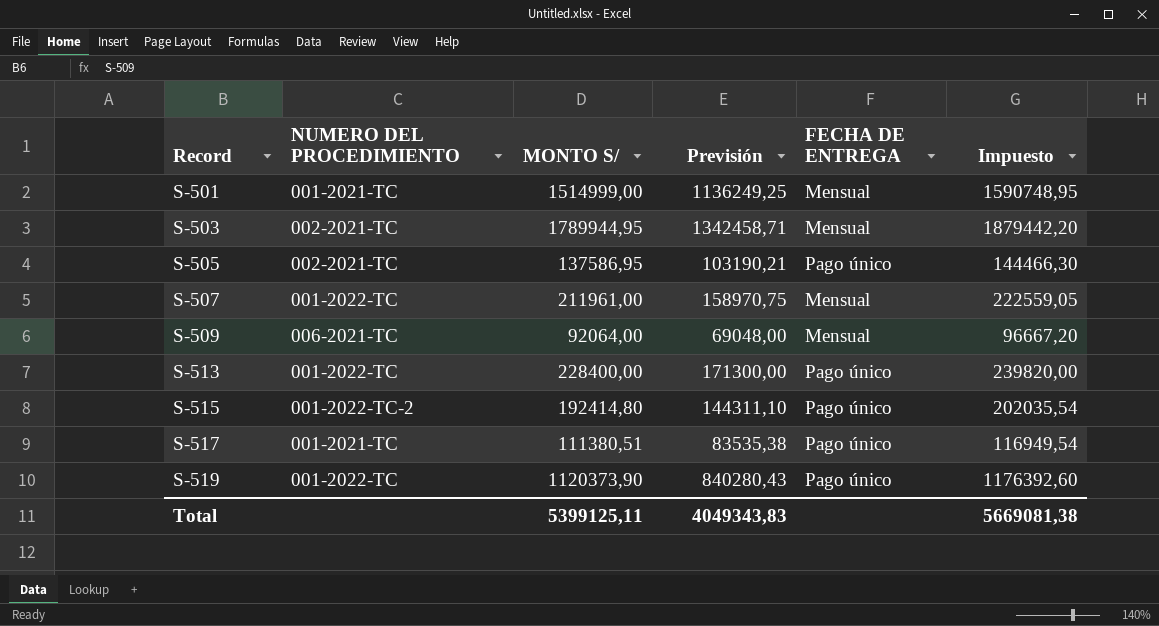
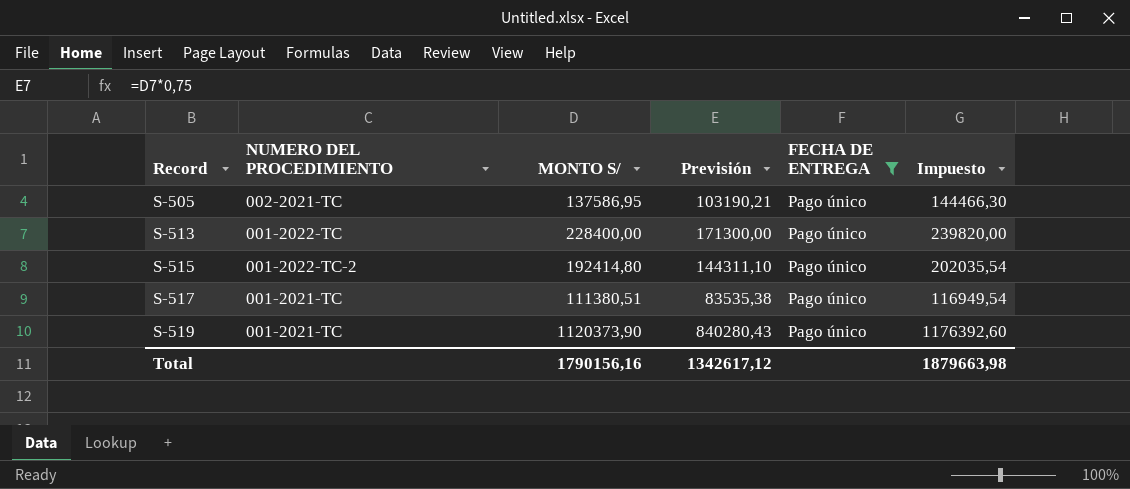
filter: none -> FECHA DE ENTREGA = Pago único
S-519 | NUMERO DEL PROCEDIMIENTO: 001-2022-TC -> 001-2021-TC
Total | MONTO S/: 5399125,11 -> 1790156,16
Total | Previsión: 4049343,83 -> 1342617,12
Total | Impuesto: 5669081,38 -> 1879663,98

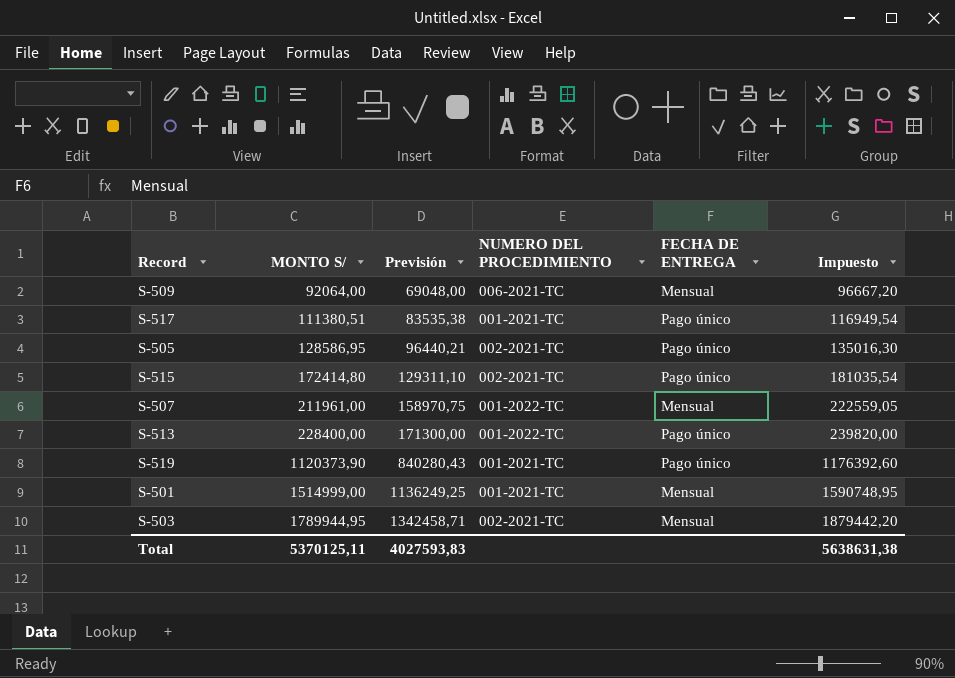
filter: FECHA DE ENTREGA = Pago único -> none
row order: Record ascending -> MONTO S/ ascending
column NUMERO DEL PROCEDIMIENTO | position: 2 -> 4
S-505 | MONTO S/: 137586,95 -> 128586,95
S-505 | Previsión: 103190,21 -> 96440,21
S-505 | Impuesto: 144466,30 -> 135016,30
S-515 | MONTO S/: 192414,80 -> 172414,80
S-515 | Previsión: 144311,10 -> 129311,10
S-515 | NUMERO DEL PROCEDIMIENTO: 001-2022-TC-2 -> 002-2021-TC
S-515 | Impuesto: 202035,54 -> 181035,54
Total | MONTO S/: 1790156,16 -> 5370125,11
Total | Previsión: 1342617,12 -> 4027593,83
Total | Impuesto: 1879663,98 -> 5638631,38

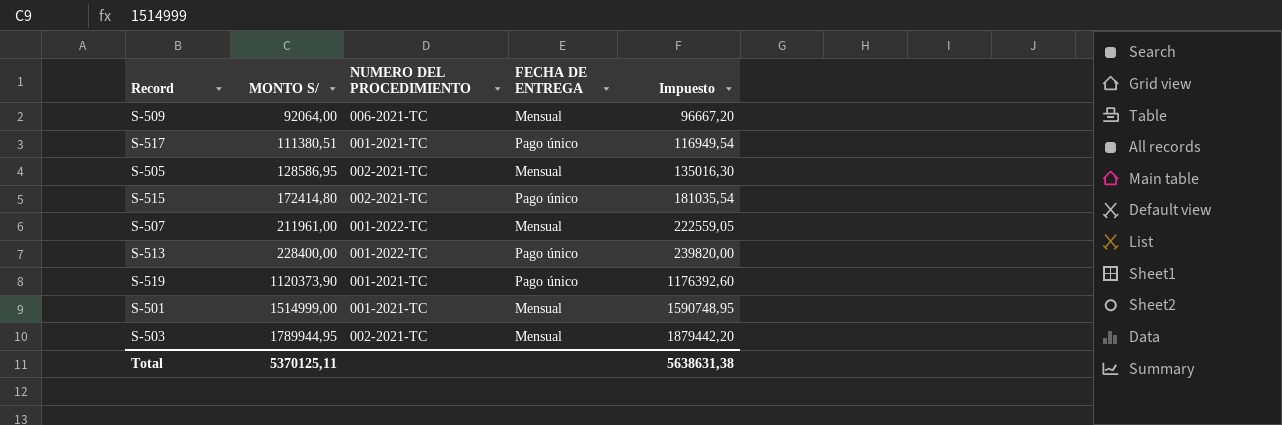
column Previsión | formula: [MONTO S/] * 0,75 -> none
S-505 | FECHA DE ENTREGA: Pago único -> Mensual

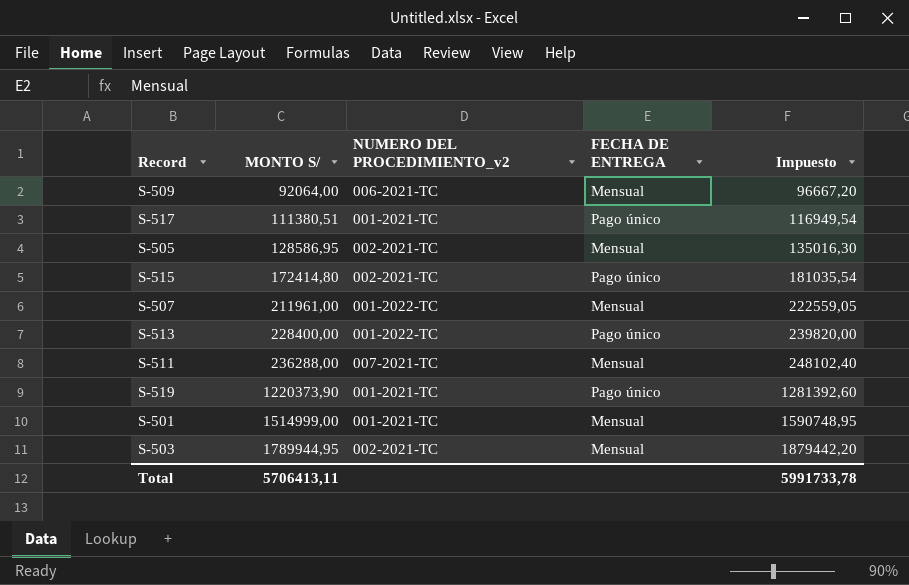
column name: NUMERO DEL PROCEDIMIENTO -> NUMERO DEL PROCEDIMIENTO_v2
row S-511: none -> 236288,00 | 007-2021-TC | Mensual | 248102,40
S-519 | MONTO S/: 1120373,90 -> 1220373,90
S-519 | Impuesto: 1176392,60 -> 1281392,60
Total | MONTO S/: 5370125,11 -> 5706413,11
Total | Impuesto: 5638631,38 -> 5991733,78

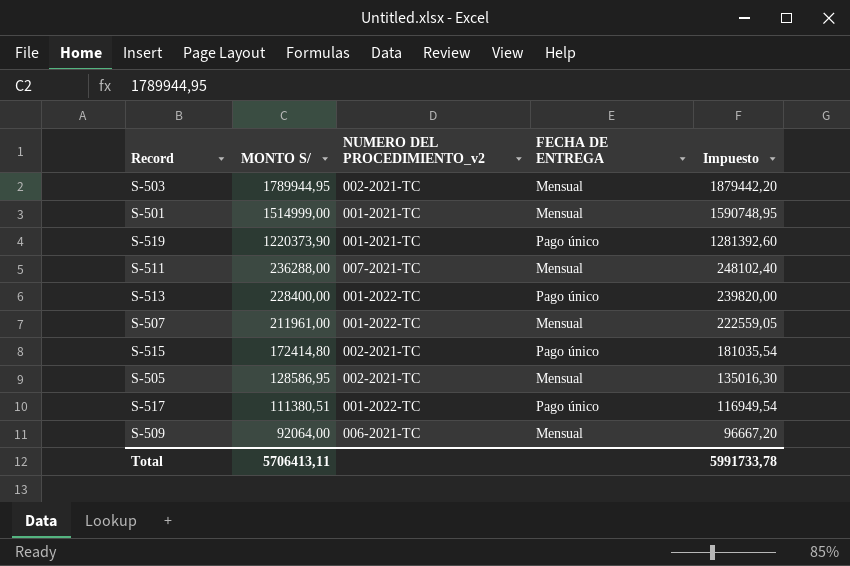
row order: MONTO S/ ascending -> MONTO S/ descending
S-517 | NUMERO DEL PROCEDIMIENTO_v2: 001-2021-TC -> 001-2022-TC

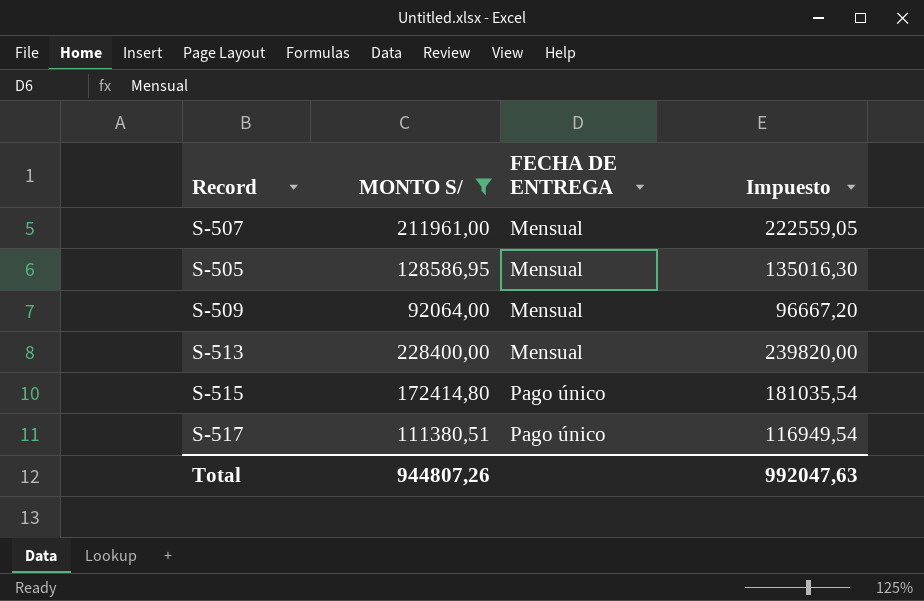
filter: none -> MONTO S/ <= 228400,00
row order: MONTO S/ descending -> FECHA DE ENTREGA ascending
column NUMERO DEL PROCEDIMIENTO_v2 | position: 3 -> none
S-513 | FECHA DE ENTREGA: Pago único -> Mensual
Total | MONTO S/: 5706413,11 -> 944807,26
Total | Impuesto: 5991733,78 -> 992047,63

